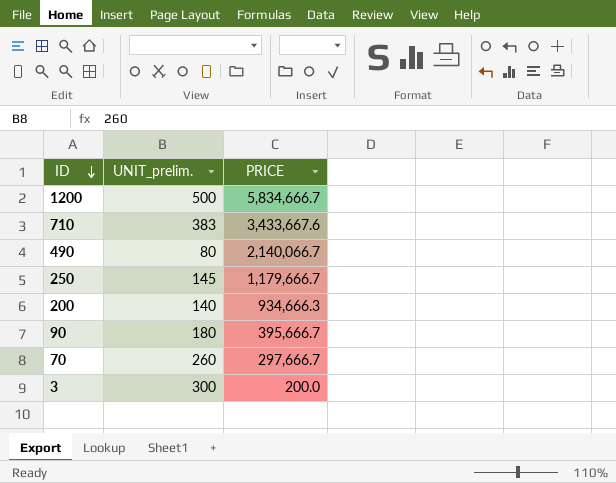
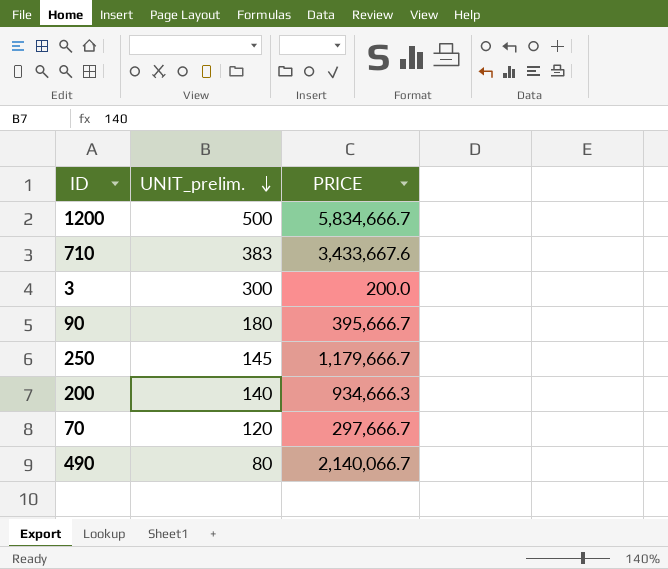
row order: ID descending -> UNIT_prelim. descending
70 | UNIT_prelim.: 260 -> 120

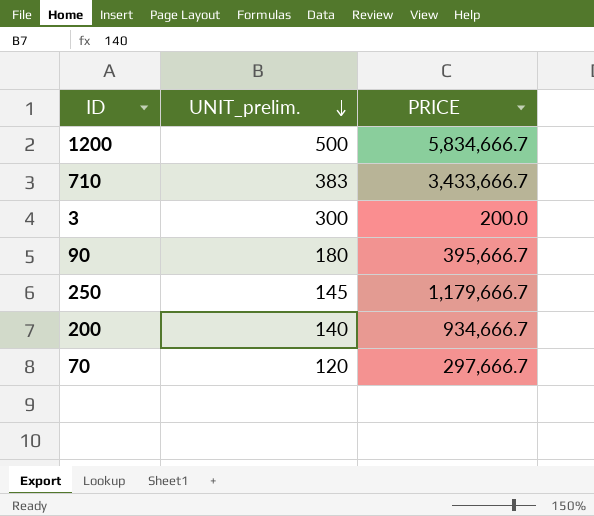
row 490: 80 | 2,140,066.7 -> none
710 | PRICE: 3,433,667.6 -> 3,433,666.7
200 | PRICE: 934,666.3 -> 934,666.7

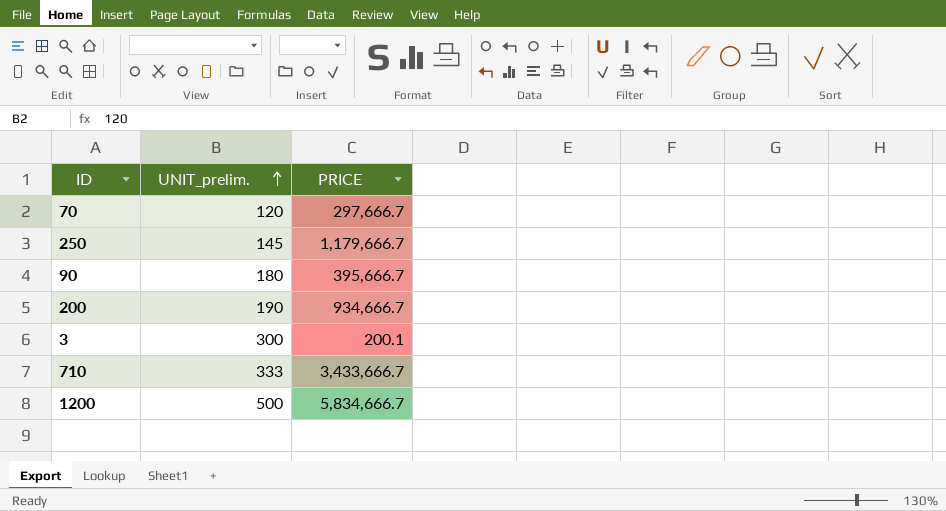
row order: UNIT_prelim. descending -> UNIT_prelim. ascending
200 | UNIT_prelim.: 140 -> 190
3 | PRICE: 200.0 -> 200.1
710 | UNIT_prelim.: 383 -> 333

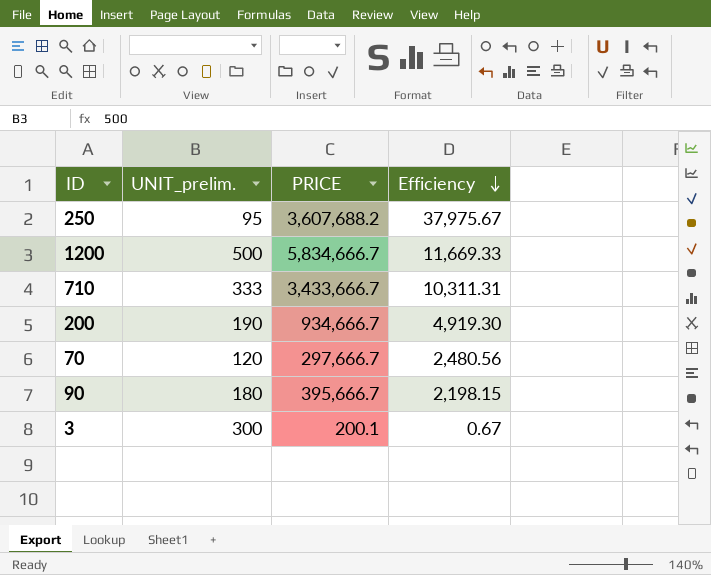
row order: UNIT_prelim. ascending -> Efficiency descending
column Efficiency | formula: none -> [PRICE] / [UNIT_prelim.]
250 | UNIT_prelim.: 145 -> 95
250 | PRICE: 1,179,666.7 -> 3,607,688.2

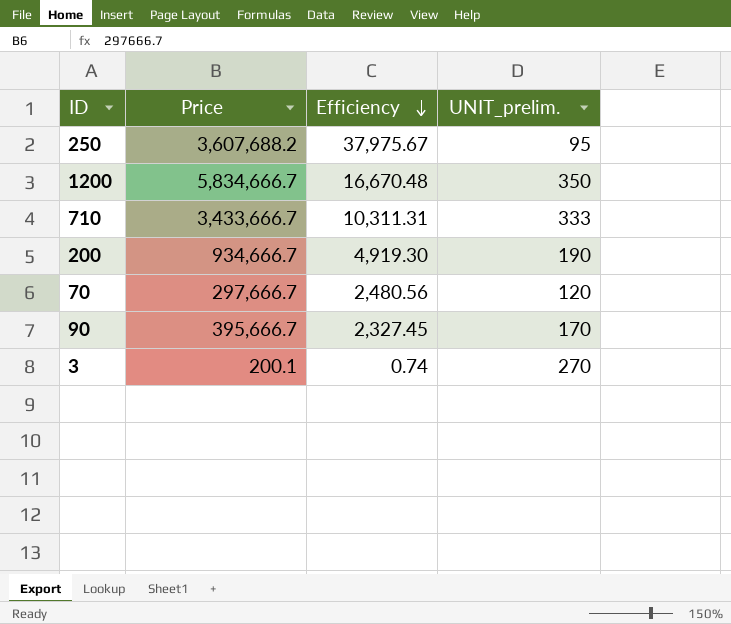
column name: PRICE -> Price
column UNIT_prelim. | position: 2 -> 4
1200 | Efficiency: 11,669.33 -> 16,670.48
1200 | UNIT_prelim.: 500 -> 350
90 | Efficiency: 2,198.15 -> 2,327.45
90 | UNIT_prelim.: 180 -> 170
3 | Efficiency: 0.67 -> 0.74
3 | UNIT_prelim.: 300 -> 270

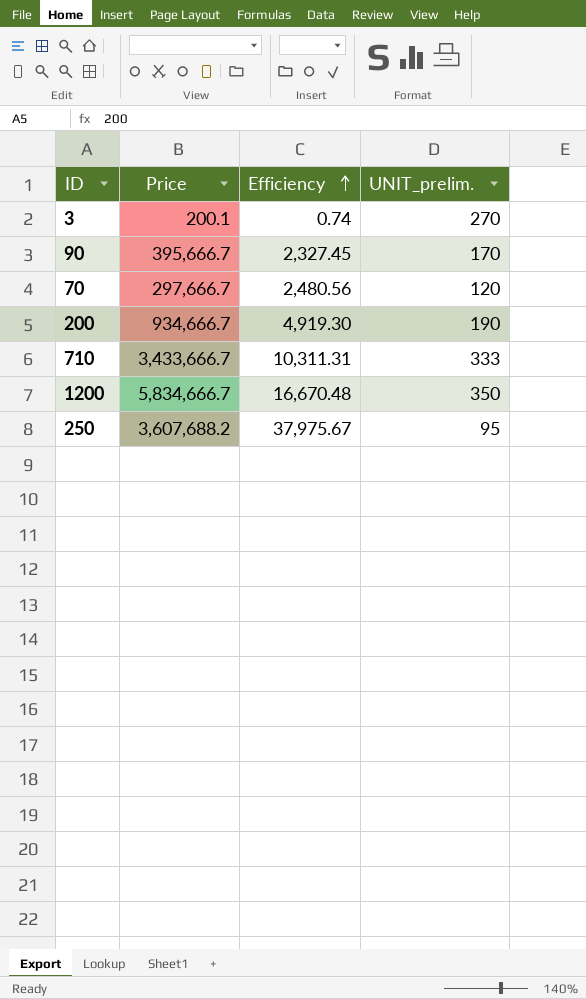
row order: Efficiency descending -> Efficiency ascending

